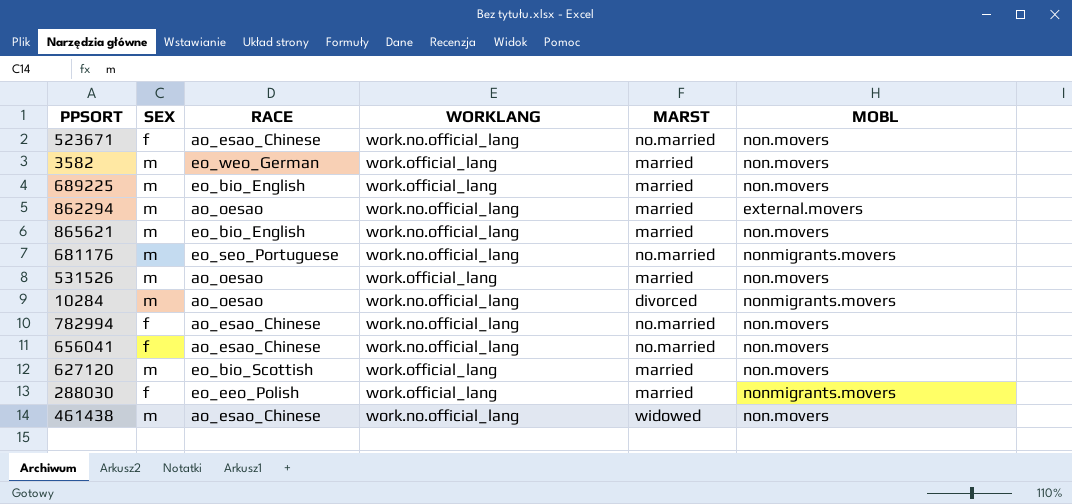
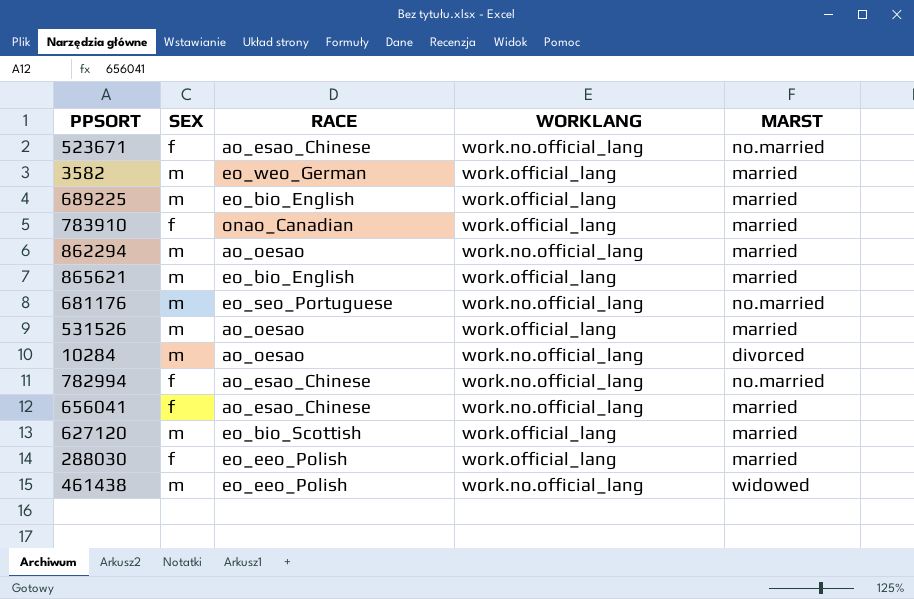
column MOBL | position: 6 -> none
row 783910: none -> f | onao_Canadian | work.official_lang | married
865621 | WORKLANG: work.no.official_lang -> work.official_lang
656041 | MARST: no.married -> married
461438 | RACE: ao_esao_Chinese -> eo_eeo_Polish

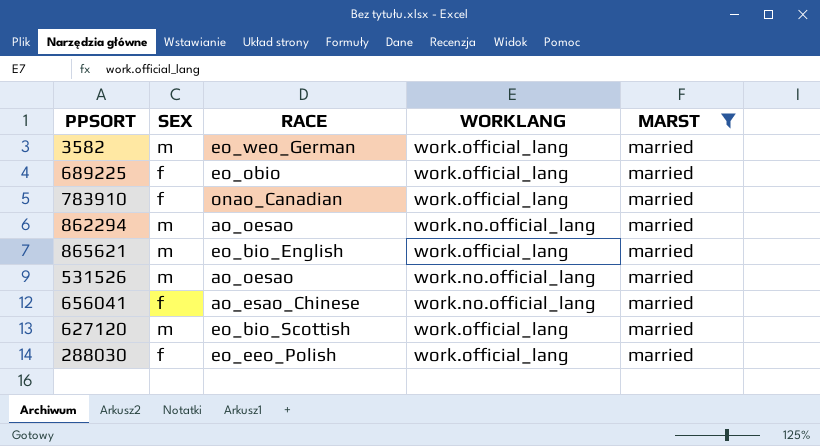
filter: none -> MARST = married
689225 | SEX: m -> f
689225 | RACE: eo_bio_English -> eo_obio
531526 | WORKLANG: work.official_lang -> work.no.official_lang

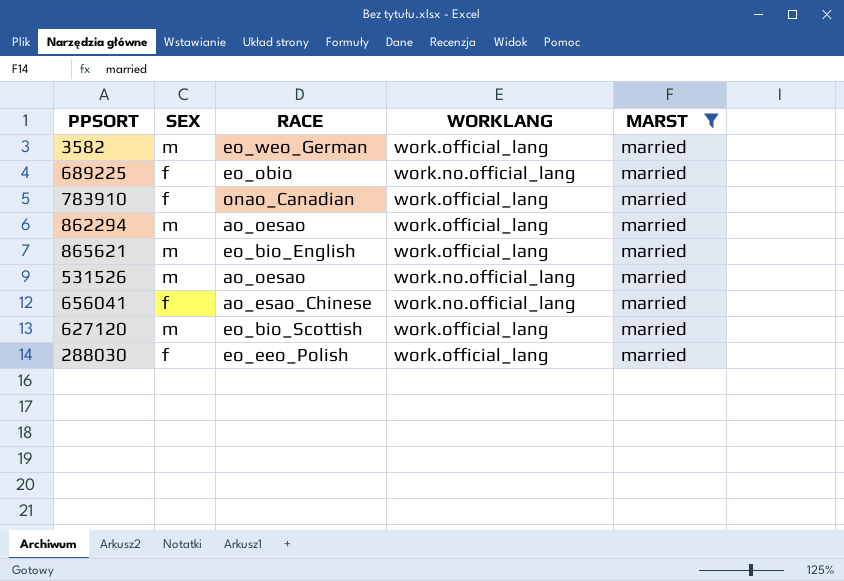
689225 | WORKLANG: work.official_lang -> work.no.official_lang
862294 | WORKLANG: work.no.official_lang -> work.official_lang

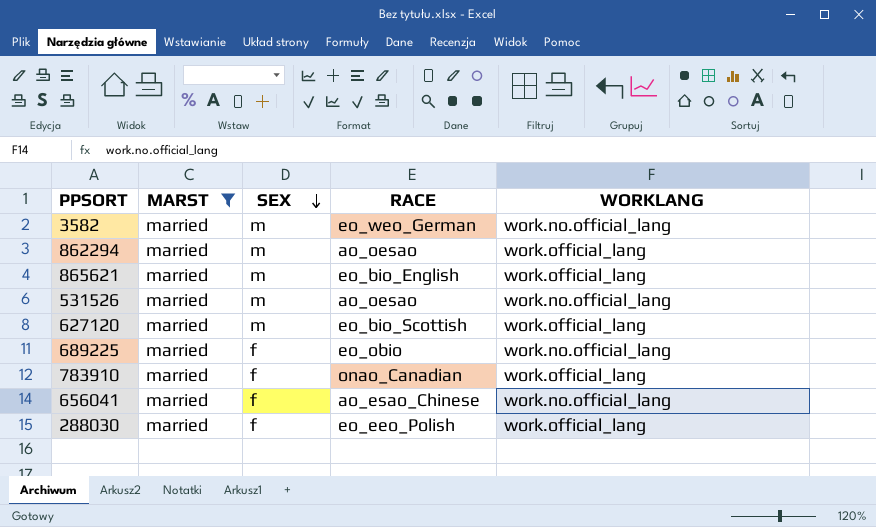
row order: none -> SEX descending
column MARST | position: 5 -> 2
3582 | WORKLANG: work.official_lang -> work.no.official_lang

